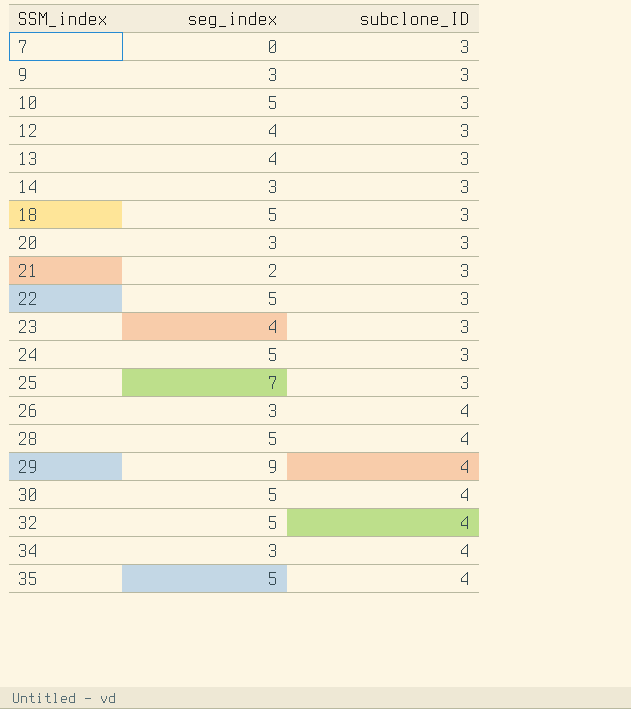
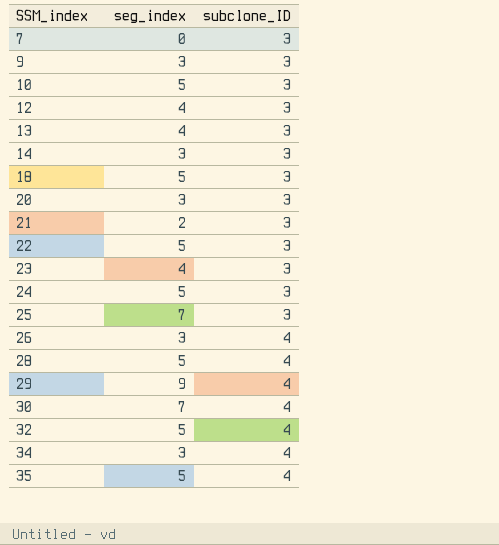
30 | seg_index: 5 -> 7

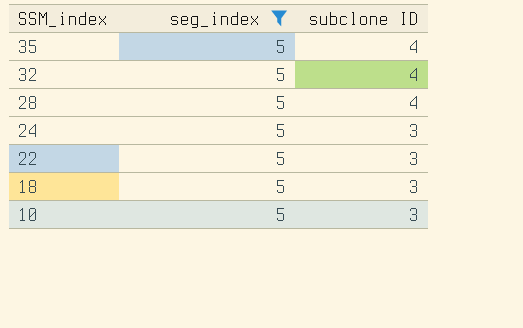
filter: none -> seg_index = 5
row order: SSM_index ascending -> SSM_index descending
column name: subclone_ID -> subclone ID

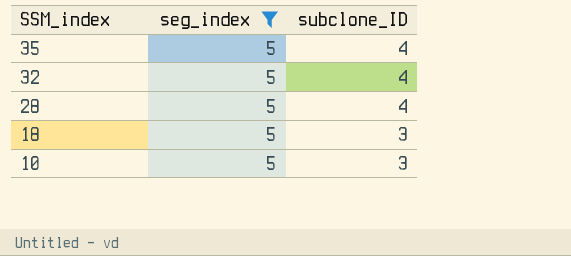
column name: subclone ID -> subclone_ID
row 24: 5 | 3 -> none
row 22: 5 | 3 -> none

